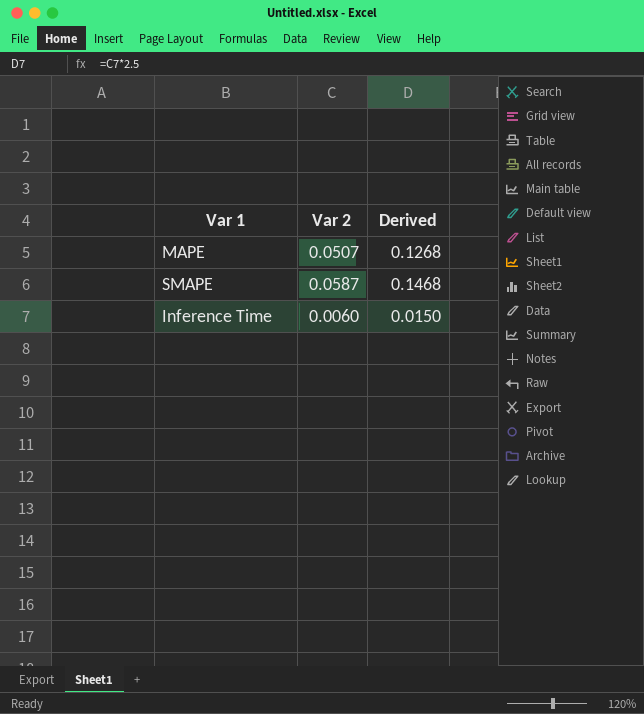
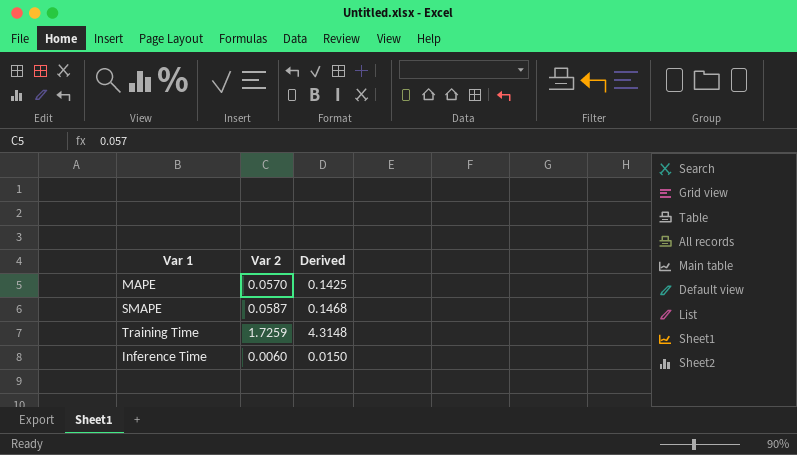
MAPE | Var 2: 0.0507 -> 0.0570
MAPE | Derived: 0.1268 -> 0.1425
row Training Time: none -> 1.7259 | 4.3148

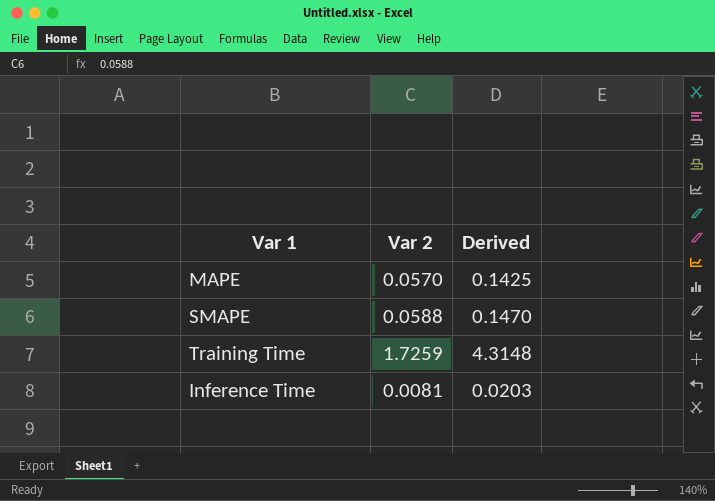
SMAPE | Var 2: 0.0587 -> 0.0588
SMAPE | Derived: 0.1468 -> 0.1470
Inference Time | Var 2: 0.0060 -> 0.0081
Inference Time | Derived: 0.0150 -> 0.0203

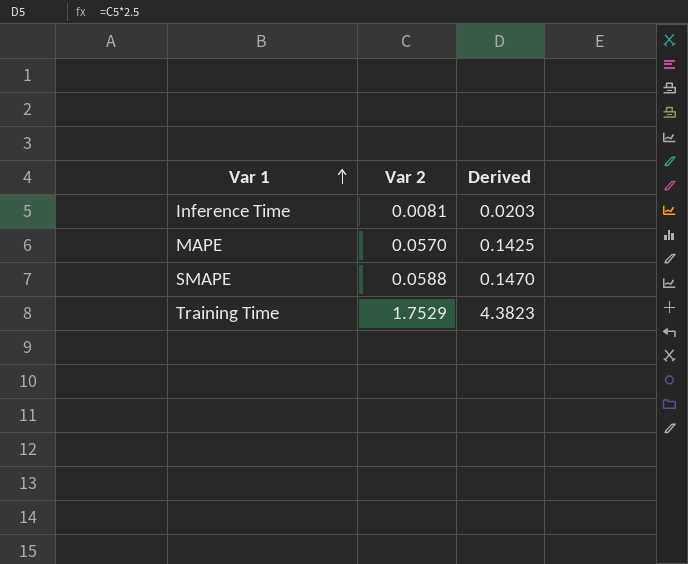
row order: none -> Var 1 ascending
Training Time | Var 2: 1.7259 -> 1.7529
Training Time | Derived: 4.3148 -> 4.3823

